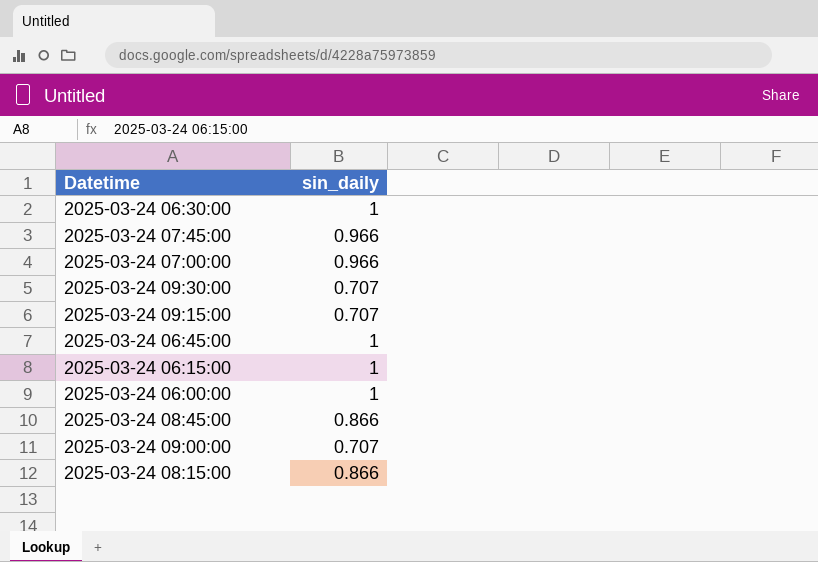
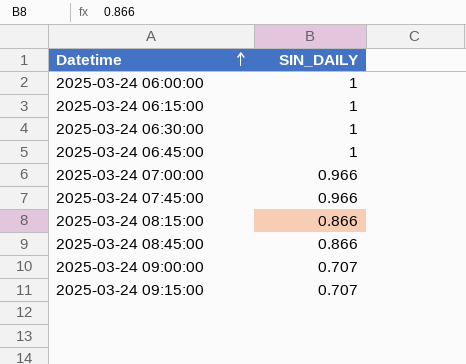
row order: none -> Datetime ascending
column name: sin_daily -> SIN_DAILY
row 2025-03-24 09:30:00: 0.707 -> none

